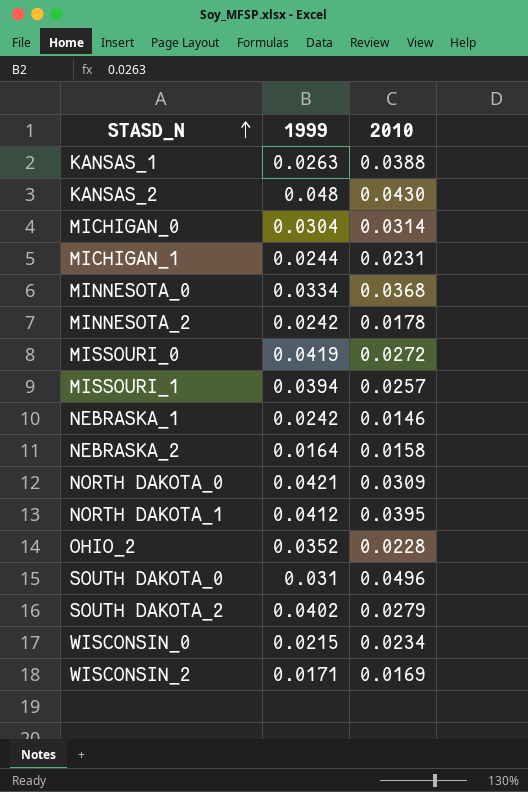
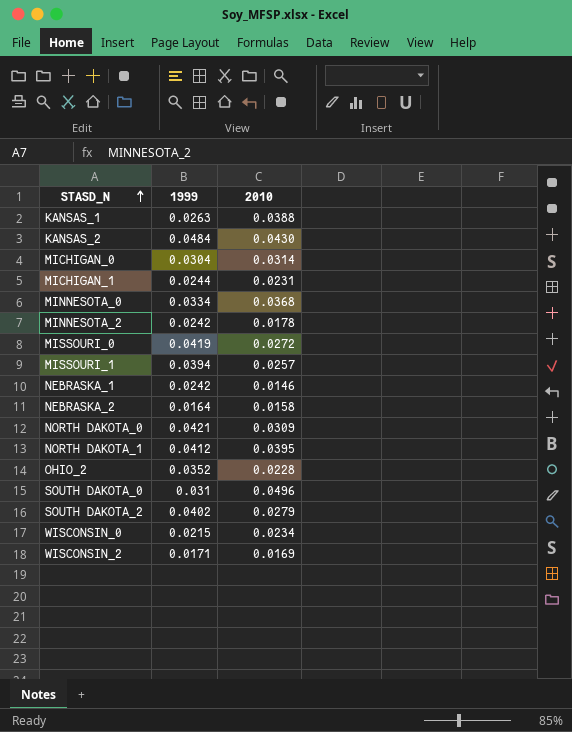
KANSAS_2 | 1999: 0.048 -> 0.0484

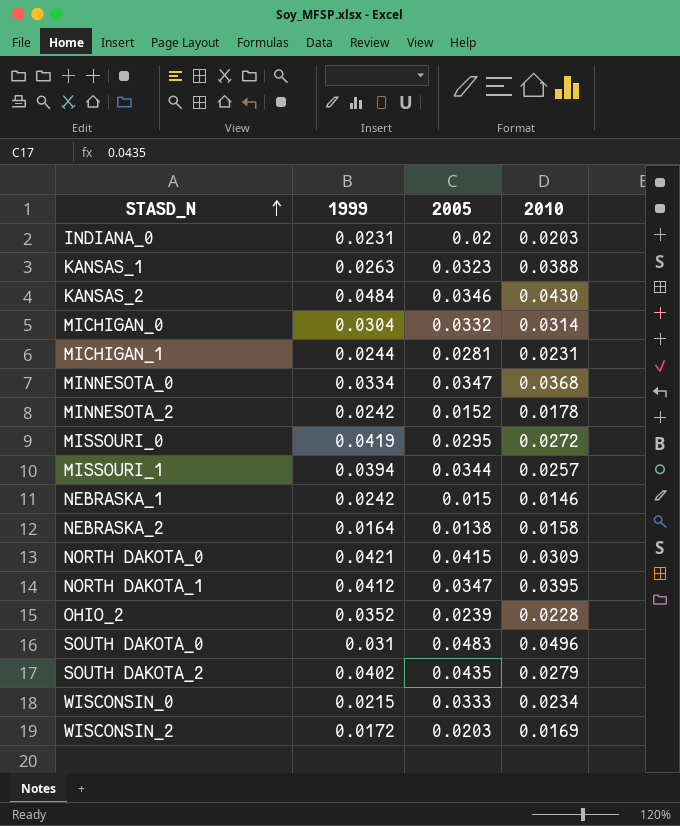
column 2005 | position: none -> 3
row INDIANA_0: none -> 0.0231 | 0.02 | 0.0203
WISCONSIN_2 | 1999: 0.0171 -> 0.0172

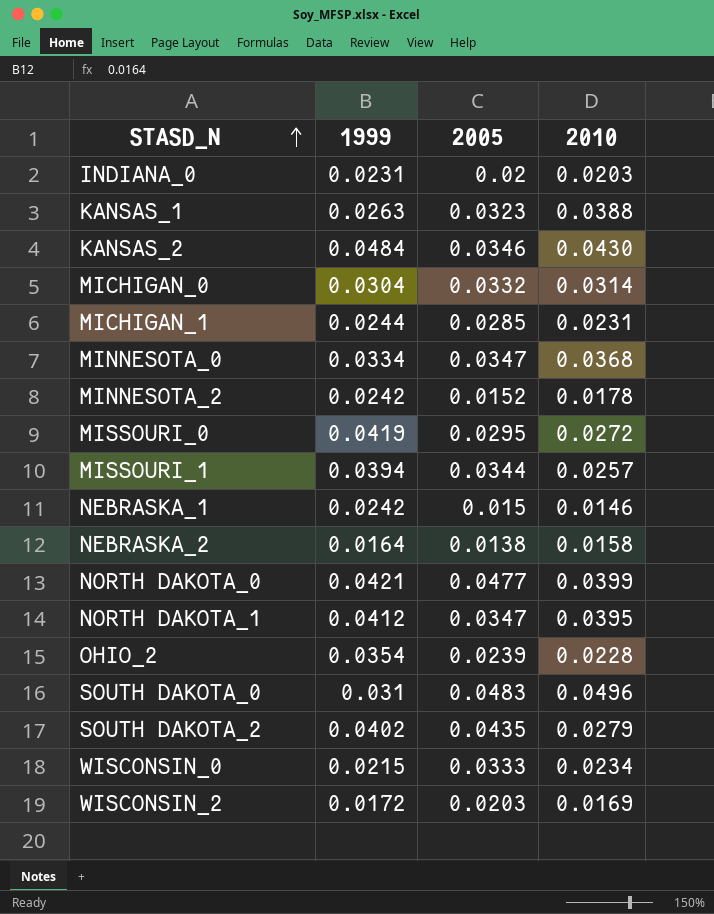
MICHIGAN_1 | 2005: 0.0281 -> 0.0285
NORTH DAKOTA_0 | 2005: 0.0415 -> 0.0477
NORTH DAKOTA_0 | 2010: 0.0309 -> 0.0399
OHIO_2 | 1999: 0.0352 -> 0.0354

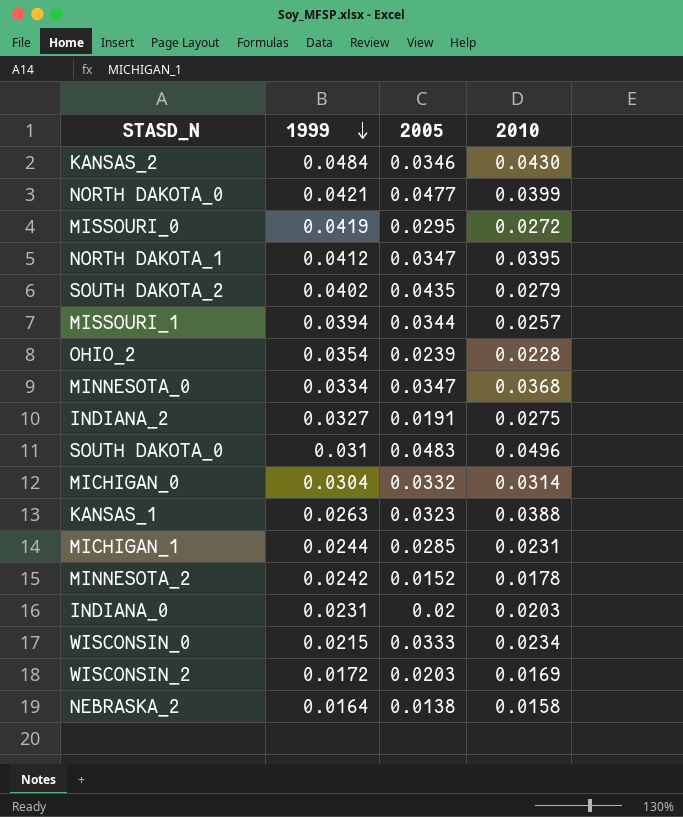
row order: STASD_N ascending -> 1999 descending
row NEBRASKA_1: 0.0242 | 0.015 | 0.0146 -> none
row INDIANA_2: none -> 0.0327 | 0.0191 | 0.0275

